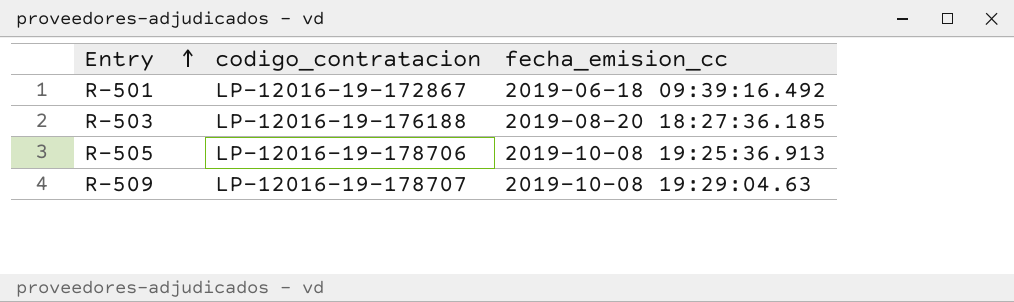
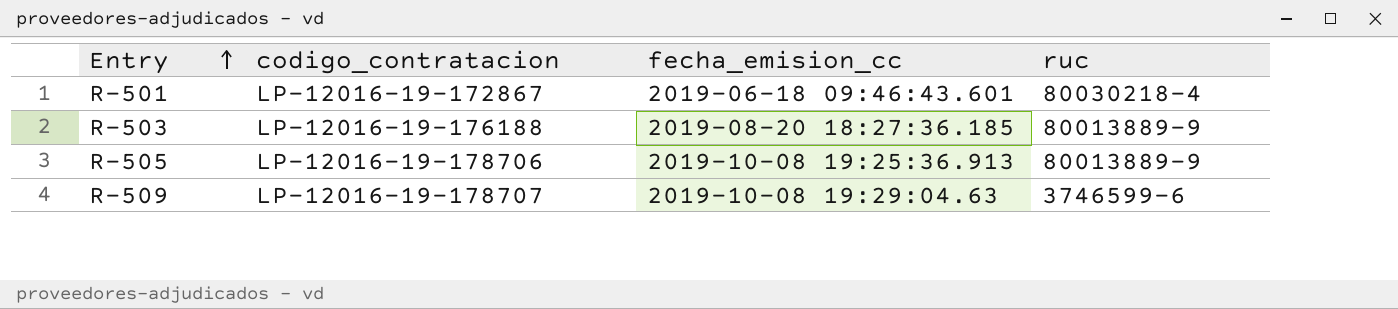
column ruc | position: none -> 4
R-501 | fecha_emision_cc: 2019-06-18 09:39:16.492 -> 2019-06-18 09:46:43.601

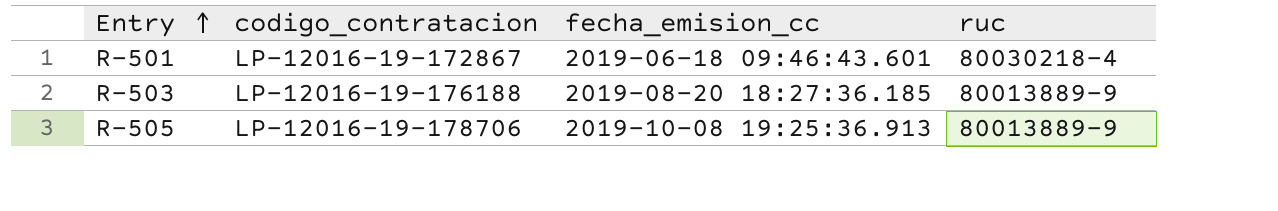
row R-509: LP-12016-19-178707 | 2019-10-08 19:29:04.63 | 3746599-6 -> none

